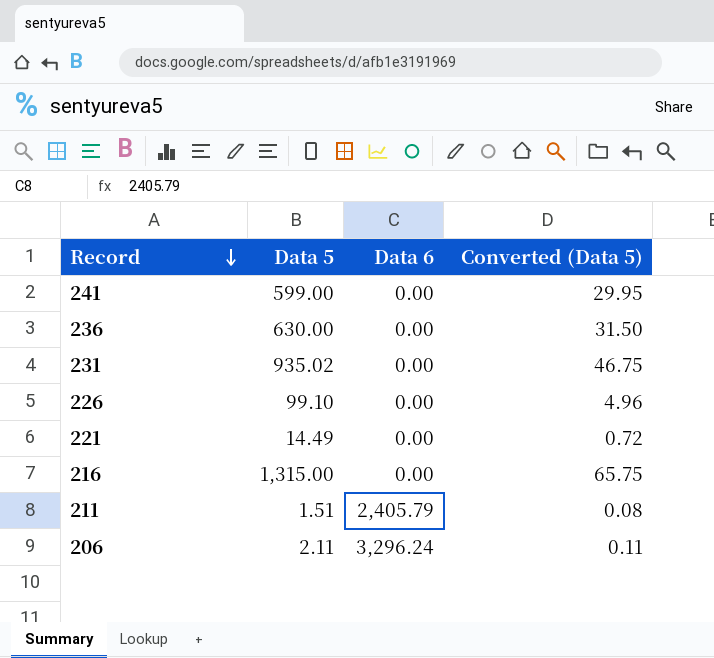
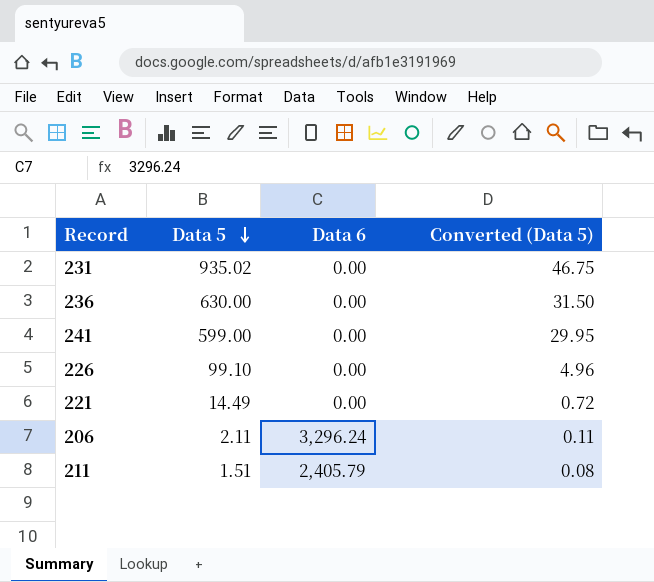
row order: Record descending -> Data 5 descending
row 216: 1,315.00 | 0.00 | 65.75 -> none

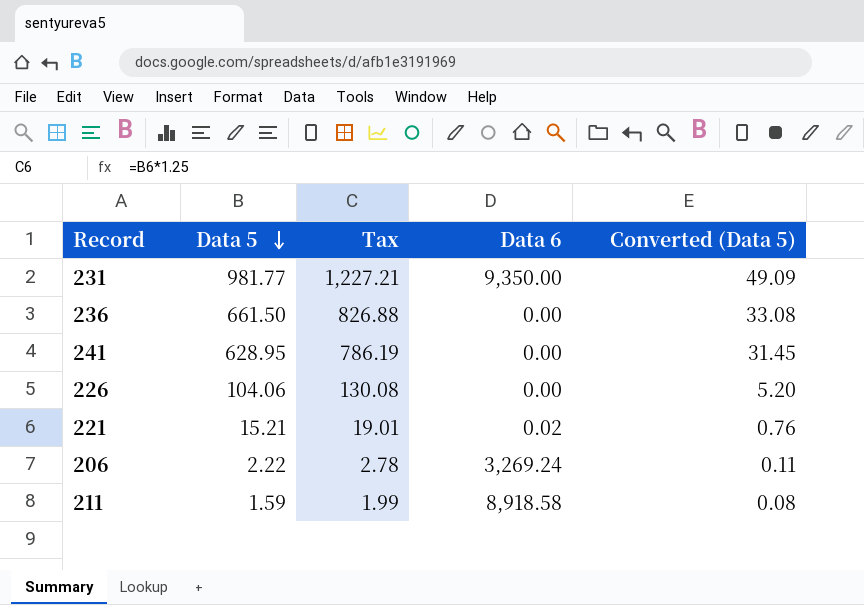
column Tax | formula: none -> [Data 5] * 1.25
231 | Data 5: 935.02 -> 981.77
231 | Data 6: 0.00 -> 9,350.00
231 | Converted (Data 5): 46.75 -> 49.09
236 | Data 5: 630.00 -> 661.50
236 | Converted (Data 5): 31.50 -> 33.08
241 | Data 5: 599.00 -> 628.95
241 | Converted (Data 5): 29.95 -> 31.45
226 | Data 5: 99.10 -> 104.06
226 | Converted (Data 5): 4.96 -> 5.20
221 | Data 5: 14.49 -> 15.21
221 | Data 6: 0.00 -> 0.02
221 | Converted (Data 5): 0.72 -> 0.76
206 | Data 5: 2.11 -> 2.22
206 | Data 6: 3,296.24 -> 3,269.24
211 | Data 5: 1.51 -> 1.59
211 | Data 6: 2,405.79 -> 8,918.58

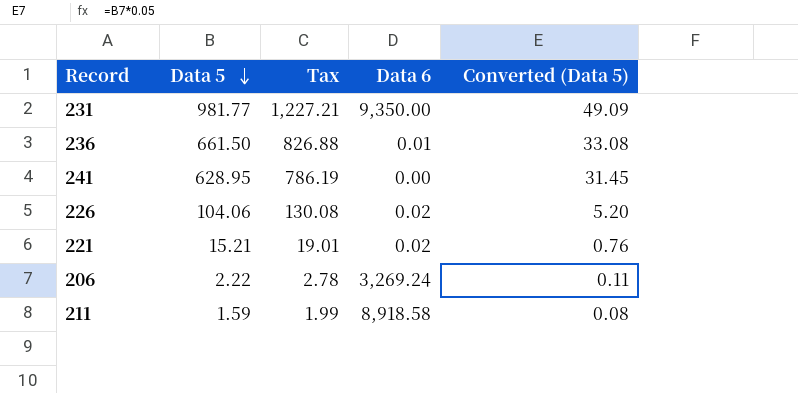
236 | Data 6: 0.00 -> 0.01
226 | Data 6: 0.00 -> 0.02

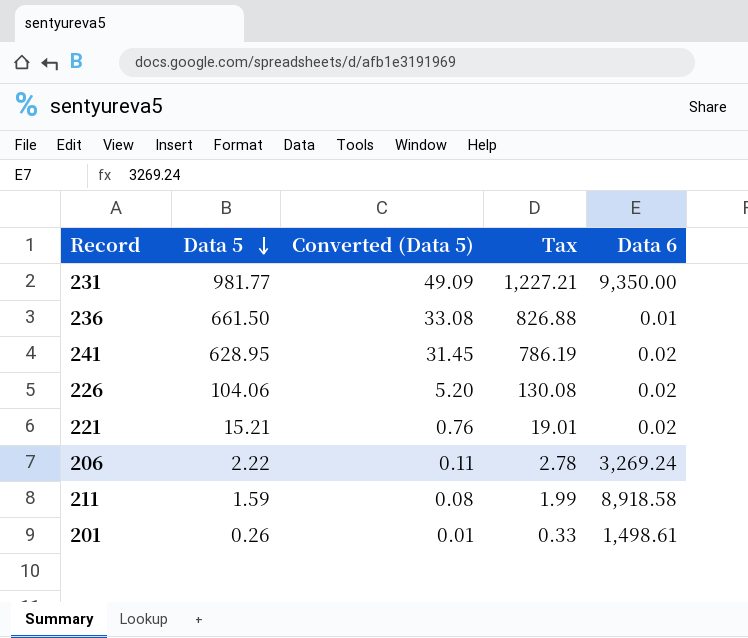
column Converted (Data 5) | position: 5 -> 3
241 | Data 6: 0.00 -> 0.02
row 201: none -> 0.26 | 0.01 | 0.33 | 1,498.61

